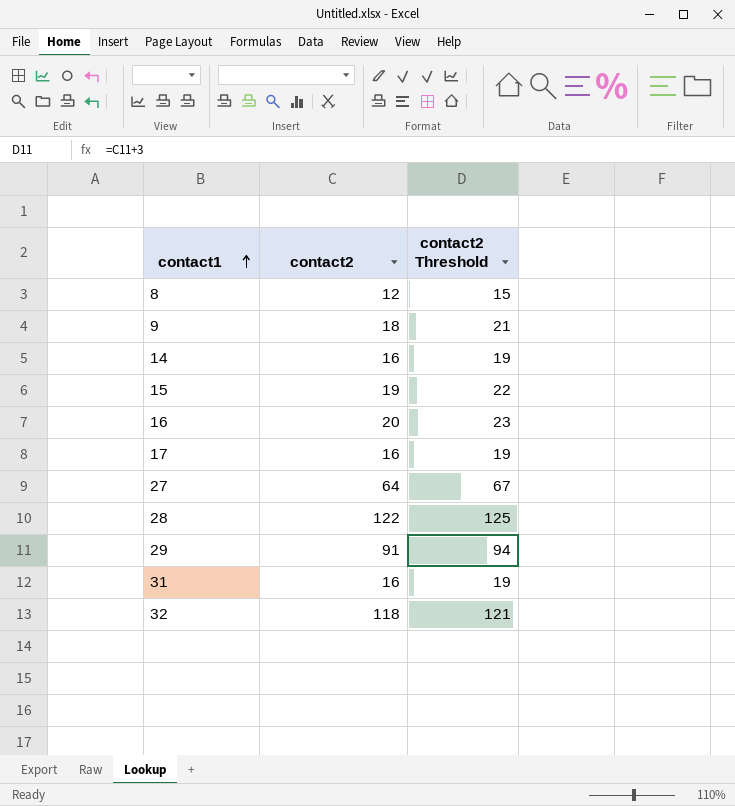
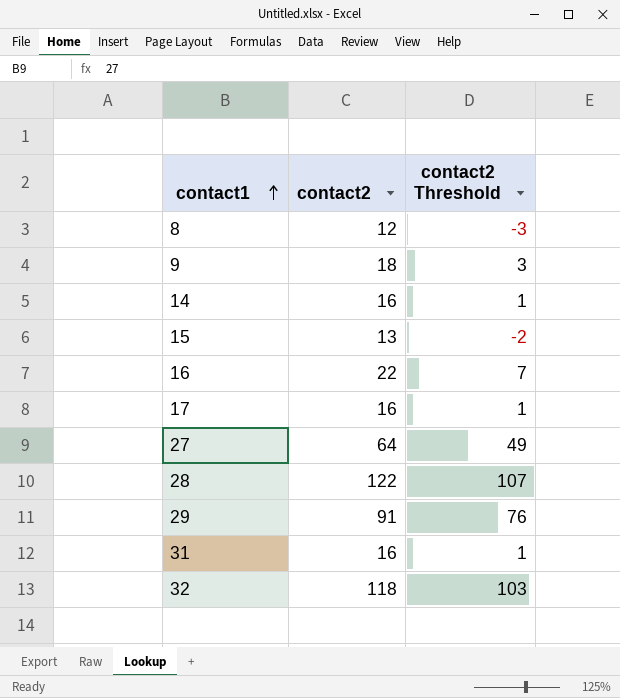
column contact2 Threshold | formula: [contact2] + 3 -> [contact2] - 15
15 | contact2: 19 -> 13
16 | contact2: 20 -> 22

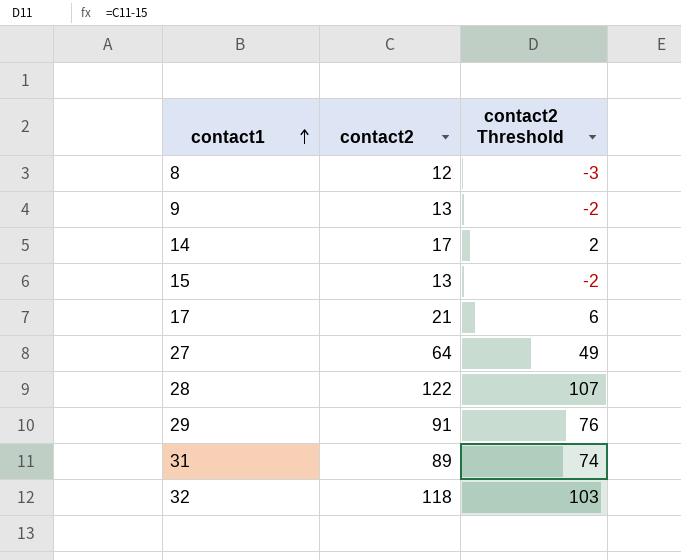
row 16: 22 | 7 -> none
9 | contact2: 18 -> 13
9 | contact2 Threshold: 3 -> -2
14 | contact2: 16 -> 17
14 | contact2 Threshold: 1 -> 2
17 | contact2: 16 -> 21
17 | contact2 Threshold: 1 -> 6
31 | contact2: 16 -> 89
31 | contact2 Threshold: 1 -> 74

